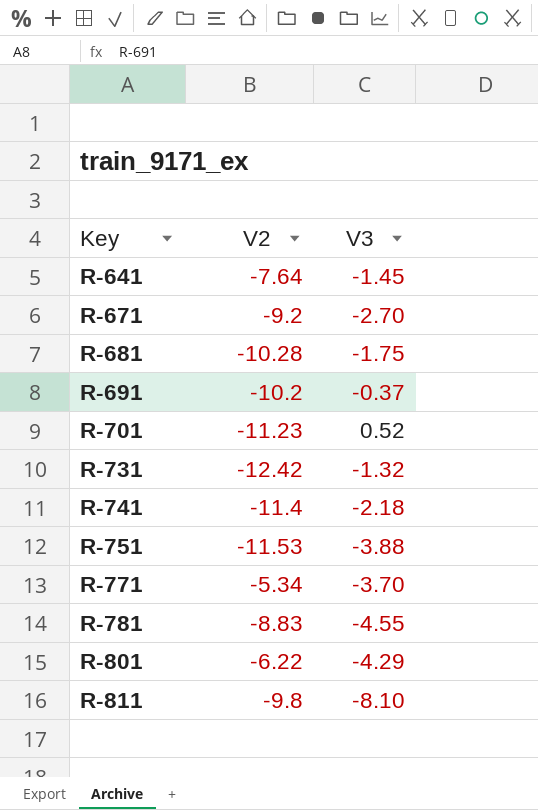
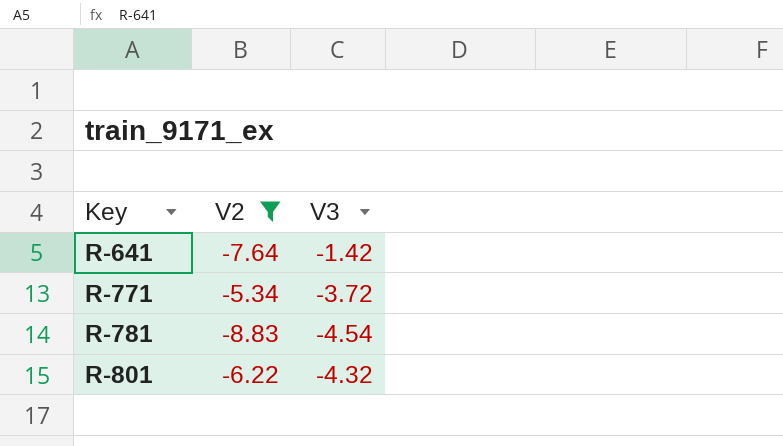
filter: none -> V2 >= -8.83
R-641 | V3: -1.45 -> -1.42
R-771 | V3: -3.70 -> -3.72
R-781 | V3: -4.55 -> -4.54
R-801 | V3: -4.29 -> -4.32

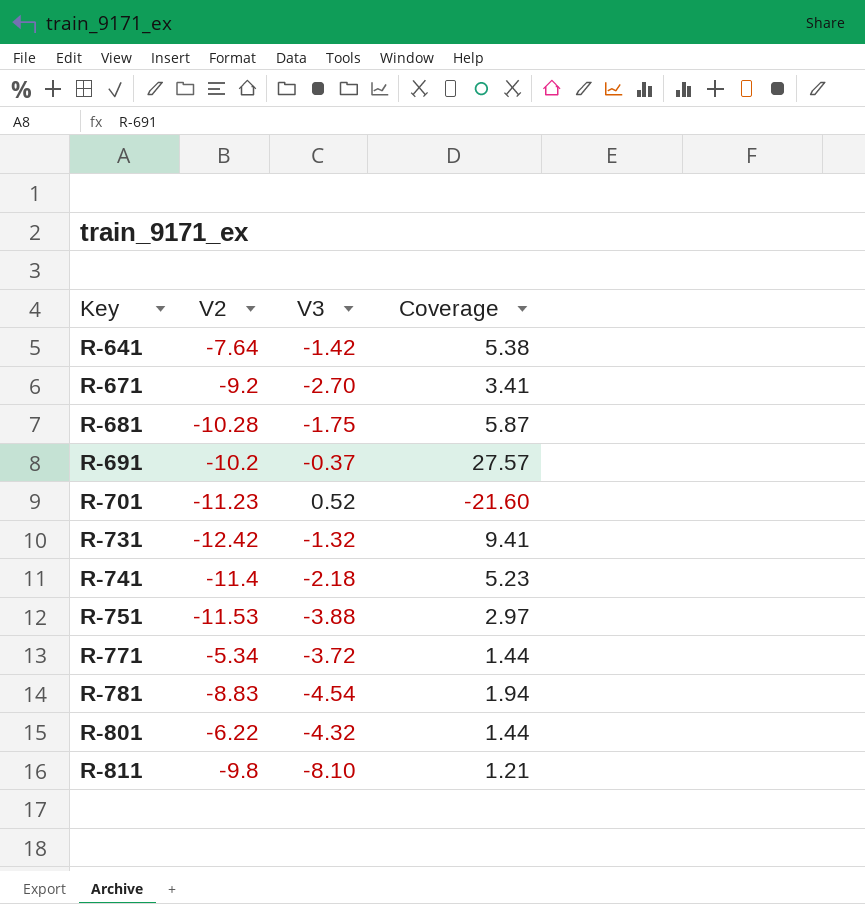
filter: V2 >= -8.83 -> none
column Coverage | formula: none -> [V2] / [V3]

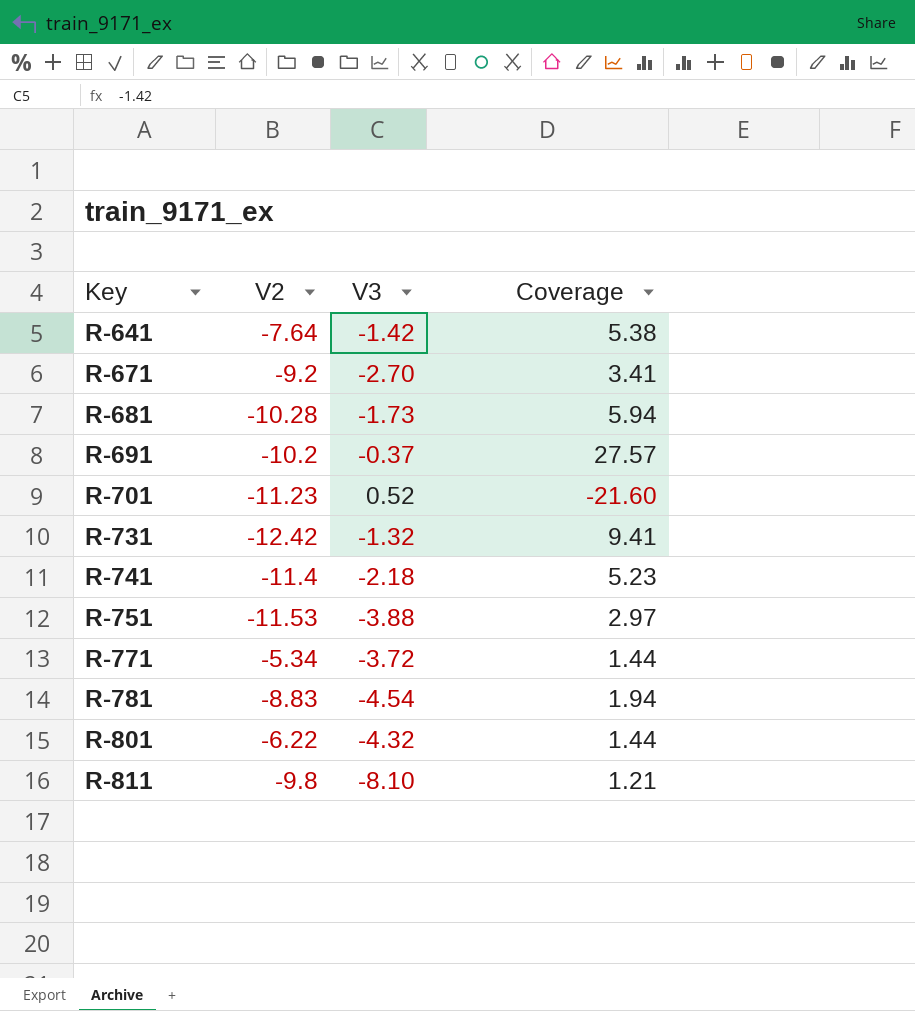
R-681 | V3: -1.75 -> -1.73
R-681 | Coverage: 5.87 -> 5.94

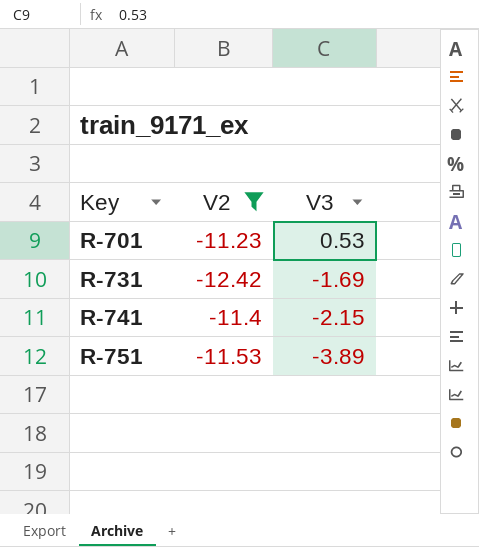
filter: none -> V2 <= -11.23
column Coverage | formula: [V2] / [V3] -> none
R-701 | V3: 0.52 -> 0.53
R-731 | V3: -1.32 -> -1.69
R-741 | V3: -2.18 -> -2.15
R-751 | V3: -3.88 -> -3.89

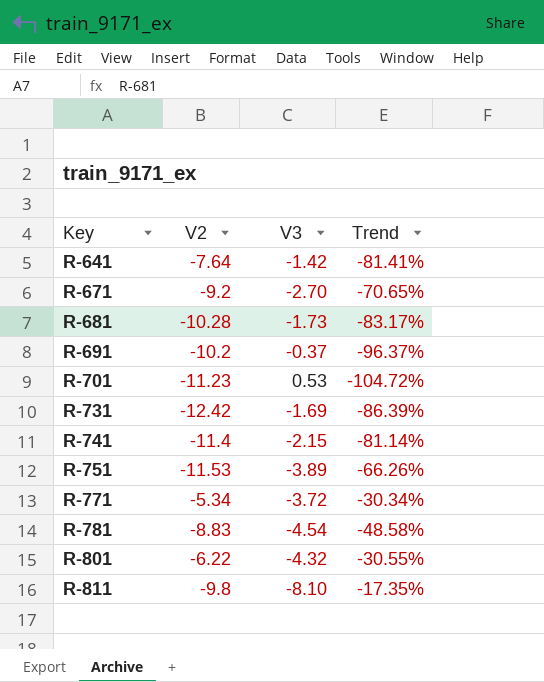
filter: V2 <= -11.23 -> none
column Trend | formula: none -> ([V3] - [V2]) / [V2]

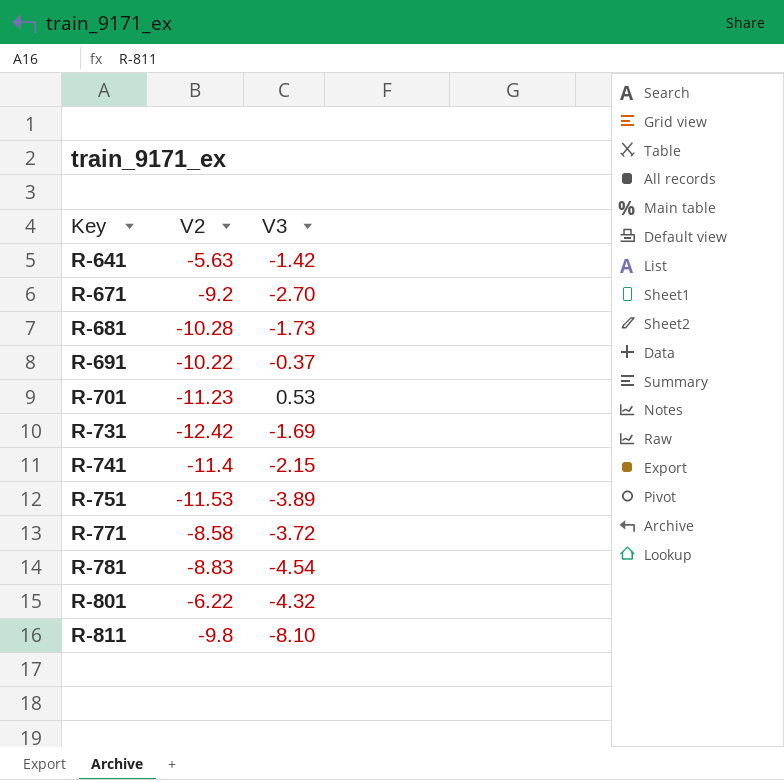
column Trend | formula: ([V3] - [V2]) / [V2] -> none
R-641 | V2: -7.64 -> -5.63
R-691 | V2: -10.2 -> -10.22
R-771 | V2: -5.34 -> -8.58

